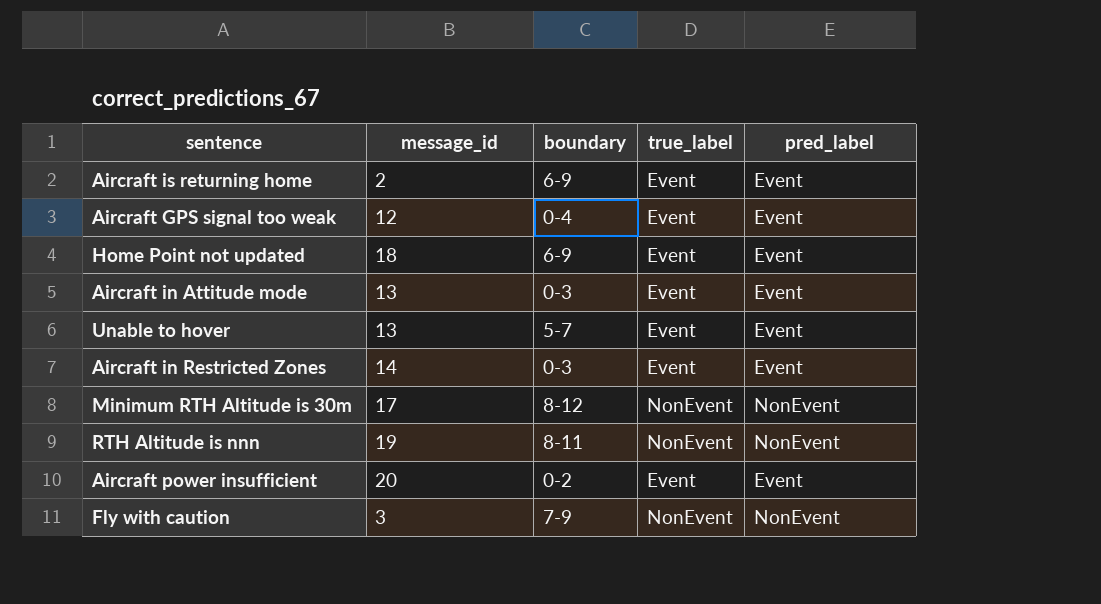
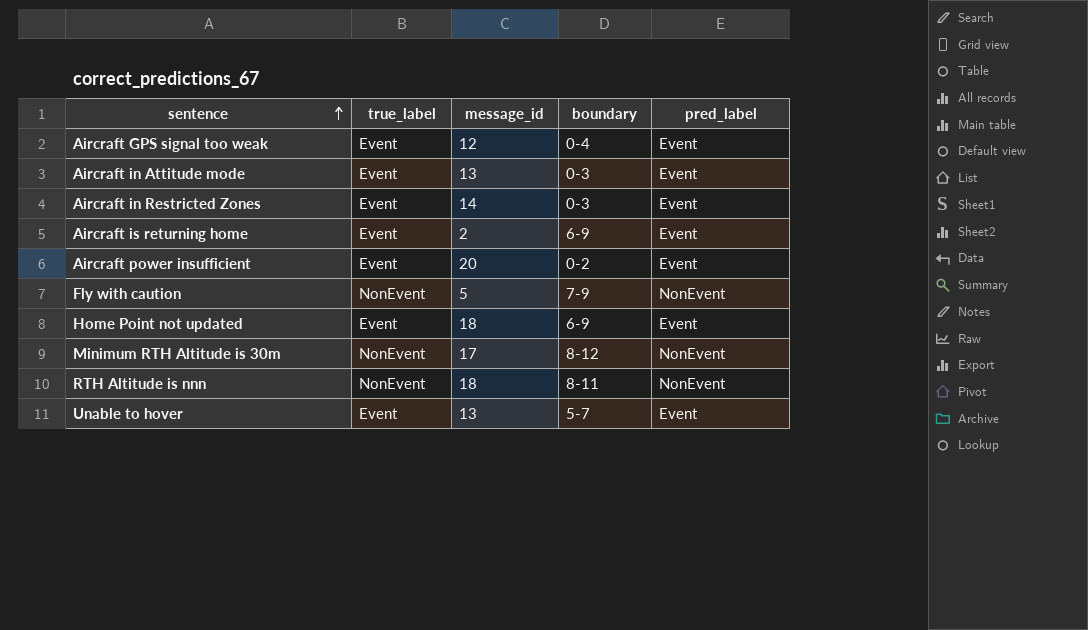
row order: none -> sentence ascending
column true_label | position: 4 -> 2
Fly with caution | message_id: 3 -> 5
RTH Altitude is nnn | message_id: 19 -> 18

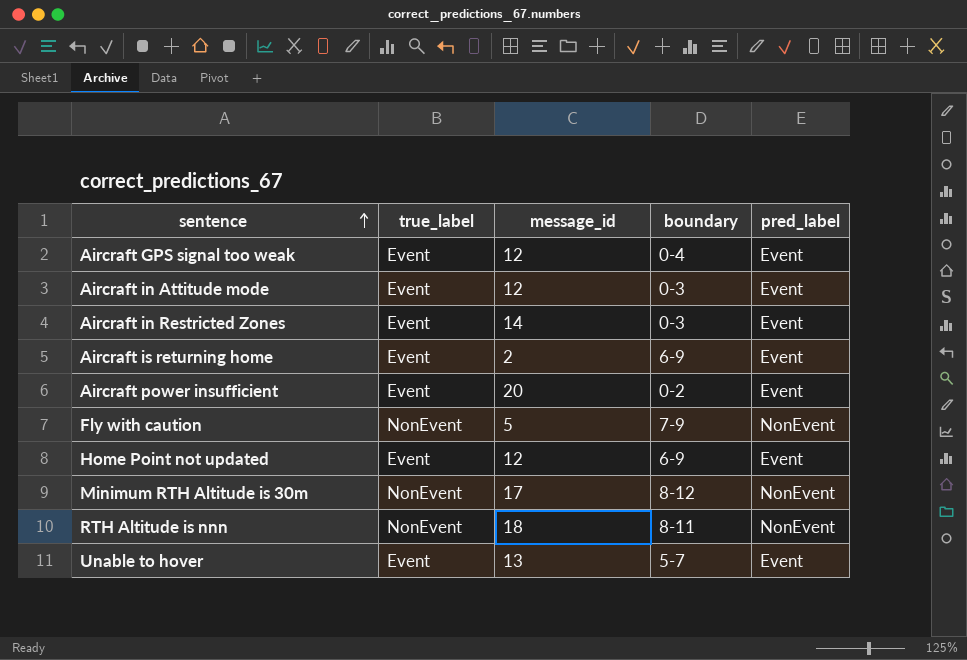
Aircraft in Attitude mode | message_id: 13 -> 12
Home Point not updated | message_id: 18 -> 12

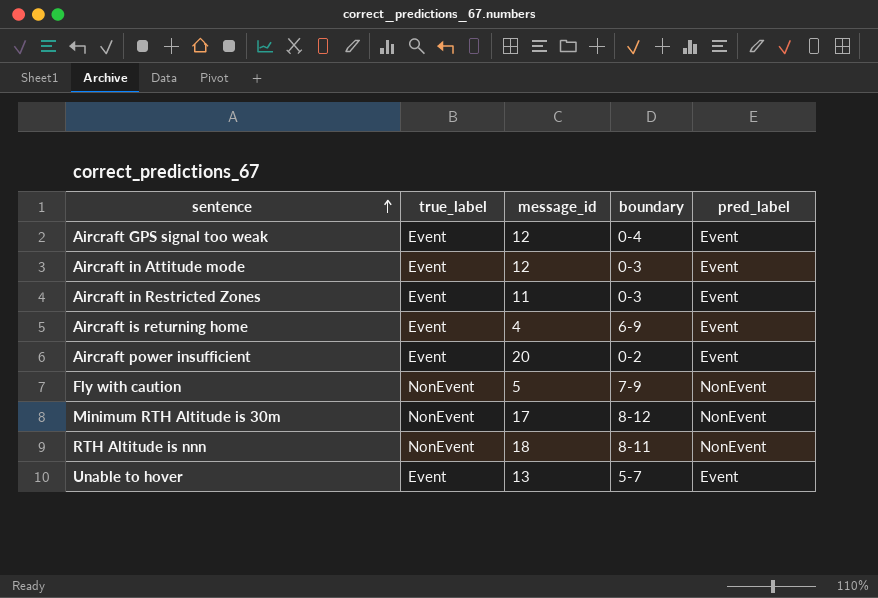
row Home Point not updated: Event | 12 | 6-9 | Event -> none
Aircraft in Restricted Zones | message_id: 14 -> 11
Aircraft is returning home | message_id: 2 -> 4

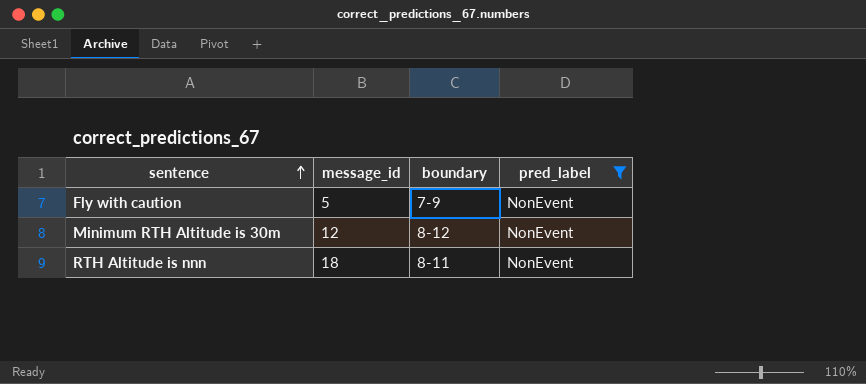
filter: none -> pred_label = NonEvent
column true_label | position: 2 -> none
Minimum RTH Altitude is 30m | message_id: 17 -> 12

